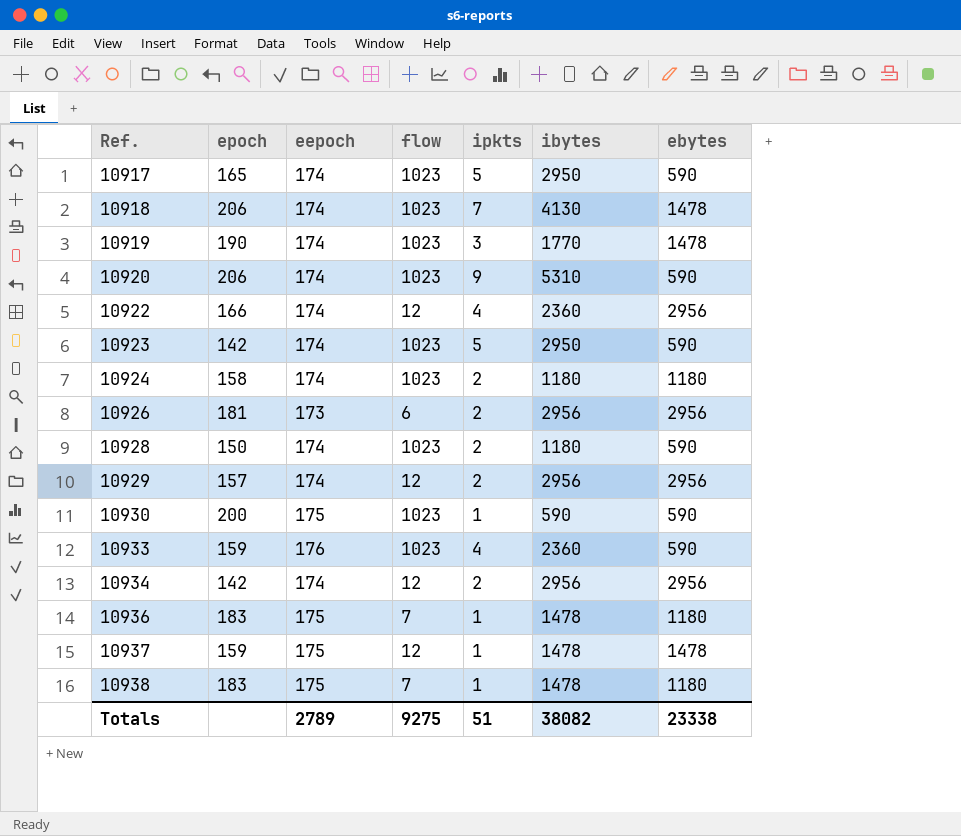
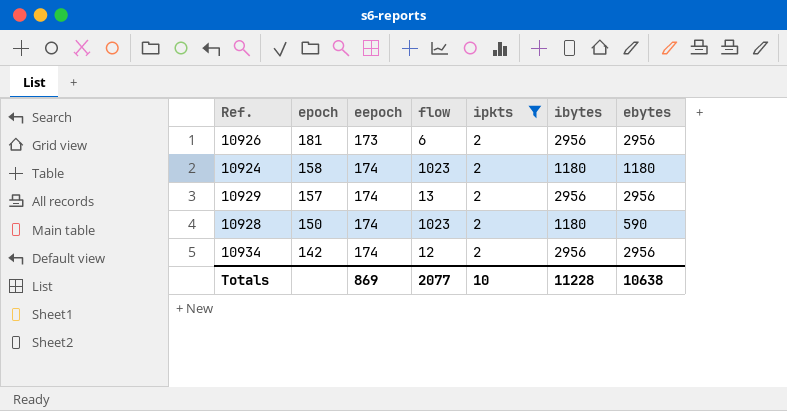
filter: none -> ipkts = 2
row order: Ref. ascending -> epoch descending
10929 | flow: 12 -> 13
Totals | eepoch: 2789 -> 869
Totals | flow: 9275 -> 2077
Totals | ipkts: 51 -> 10
Totals | ibytes: 38082 -> 11228
Totals | ebytes: 23338 -> 10638

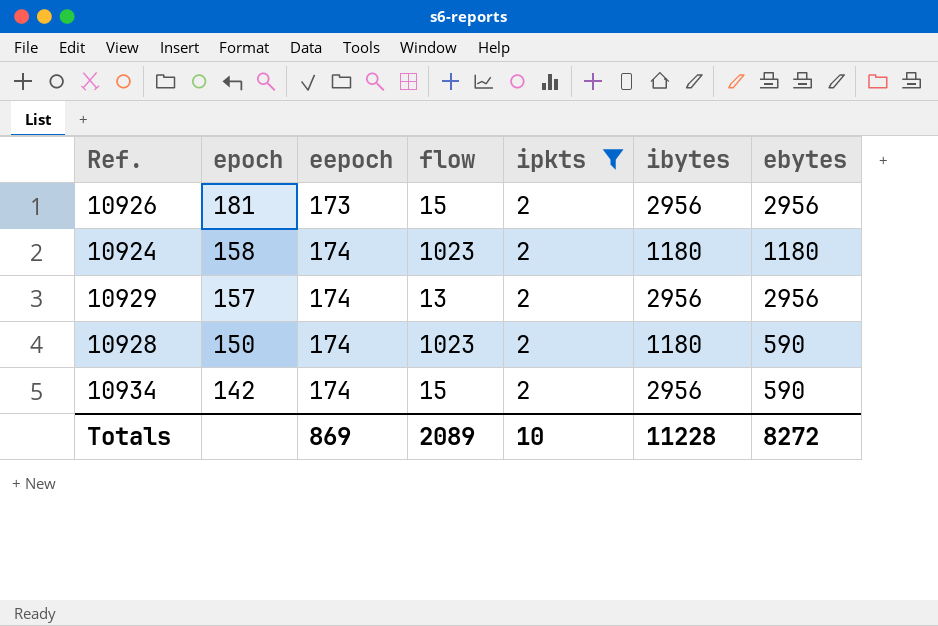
10926 | flow: 6 -> 15
10934 | flow: 12 -> 15
10934 | ebytes: 2956 -> 590
Totals | flow: 2077 -> 2089
Totals | ebytes: 10638 -> 8272

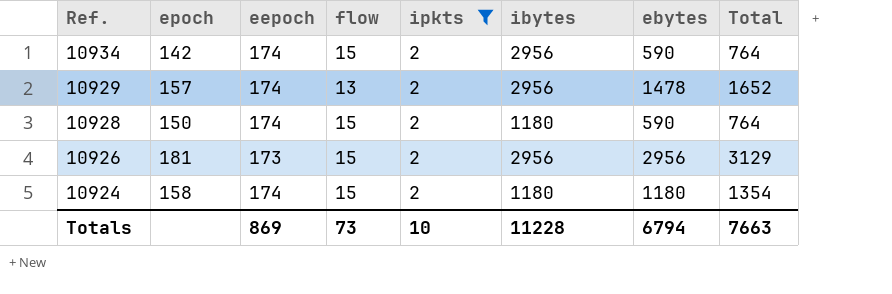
row order: epoch descending -> Ref. descending
column Total | formula: none -> [eepoch] + [ebytes]
10929 | ebytes: 2956 -> 1478
10928 | flow: 1023 -> 15
10924 | flow: 1023 -> 15
Totals | flow: 2089 -> 73
Totals | ebytes: 8272 -> 6794

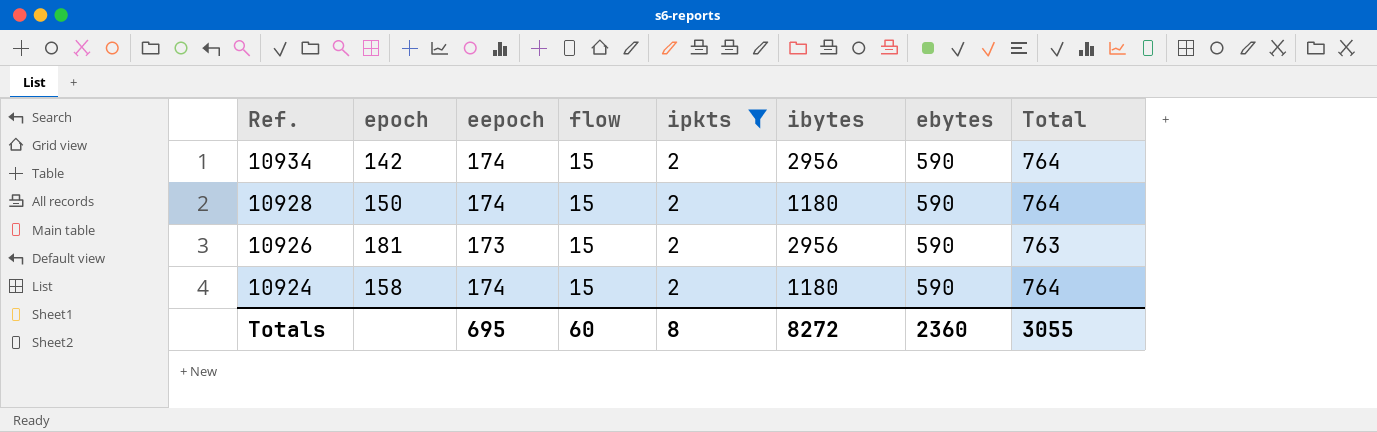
row 10929: 157 | 174 | 13 | 2 | 2956 | 1478 | 1652 -> none
10926 | ebytes: 2956 -> 590
10926 | Total: 3129 -> 763
10924 | ebytes: 1180 -> 590
10924 | Total: 1354 -> 764
Totals | eepoch: 869 -> 695
Totals | flow: 73 -> 60
Totals | ipkts: 10 -> 8
Totals | ibytes: 11228 -> 8272
Totals | ebytes: 6794 -> 2360
Totals | Total: 7663 -> 3055

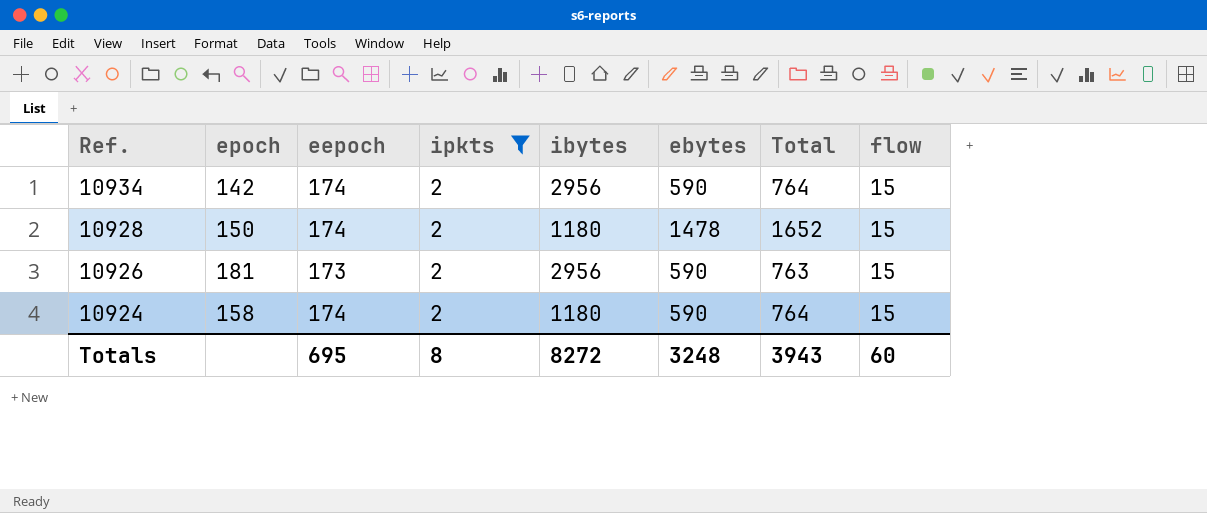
column flow | position: 4 -> 8
10928 | ebytes: 590 -> 1478
10928 | Total: 764 -> 1652
Totals | ebytes: 2360 -> 3248
Totals | Total: 3055 -> 3943

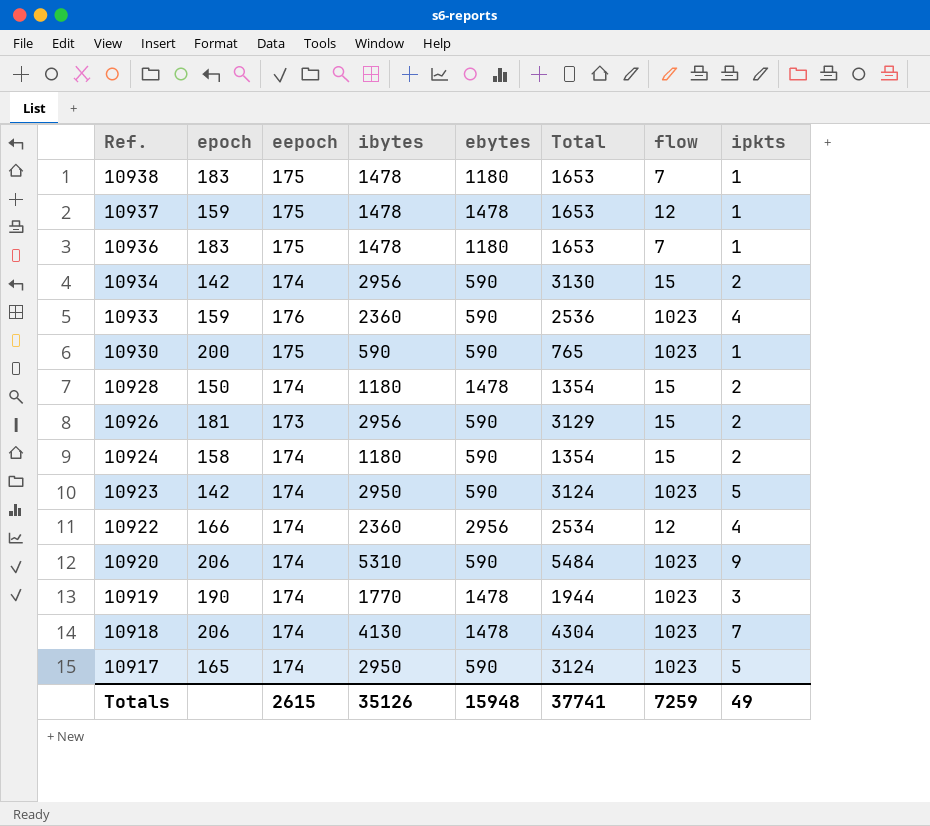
filter: ipkts = 2 -> none
column Total | formula: [eepoch] + [ebytes] -> [eepoch] + [ibytes]
column ipkts | position: 4 -> 8
Totals | eepoch: 695 -> 2615
Totals | ibytes: 8272 -> 35126
Totals | ebytes: 3248 -> 15948
Totals | Total: 3943 -> 37741
Totals | flow: 60 -> 7259
Totals | ipkts: 8 -> 49

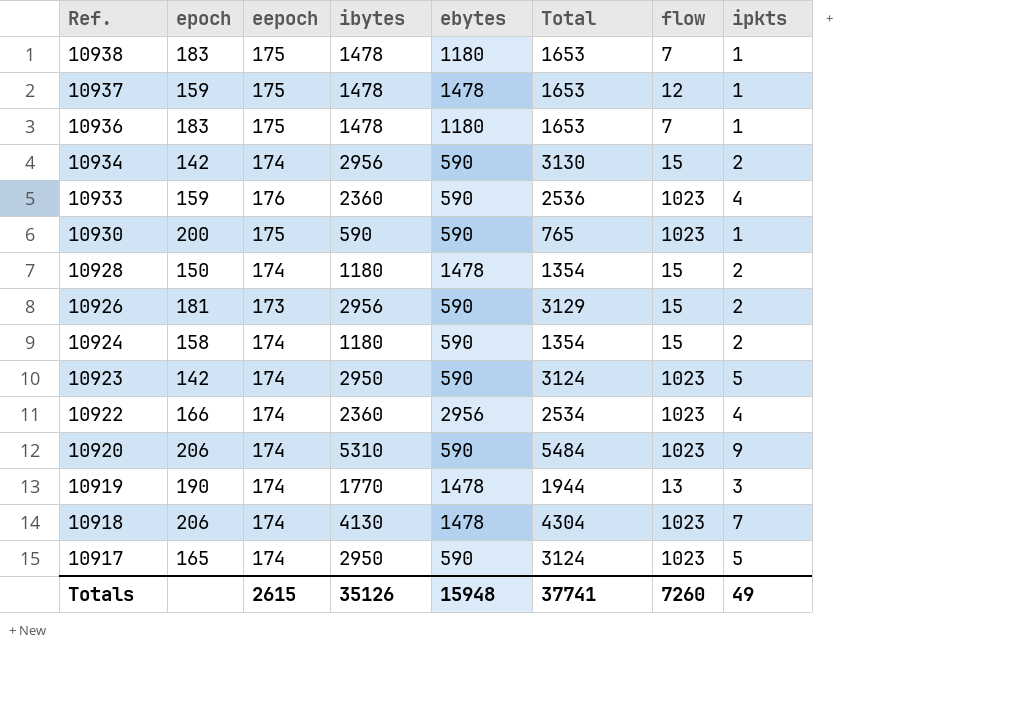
10922 | flow: 12 -> 1023
10919 | flow: 1023 -> 13
Totals | flow: 7259 -> 7260

